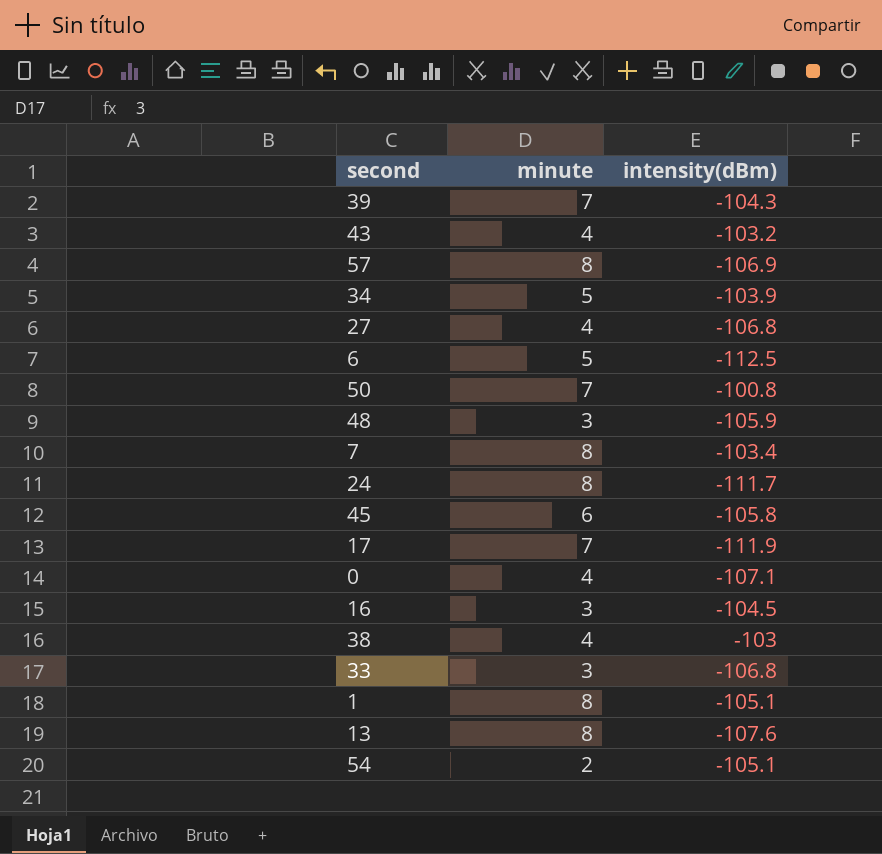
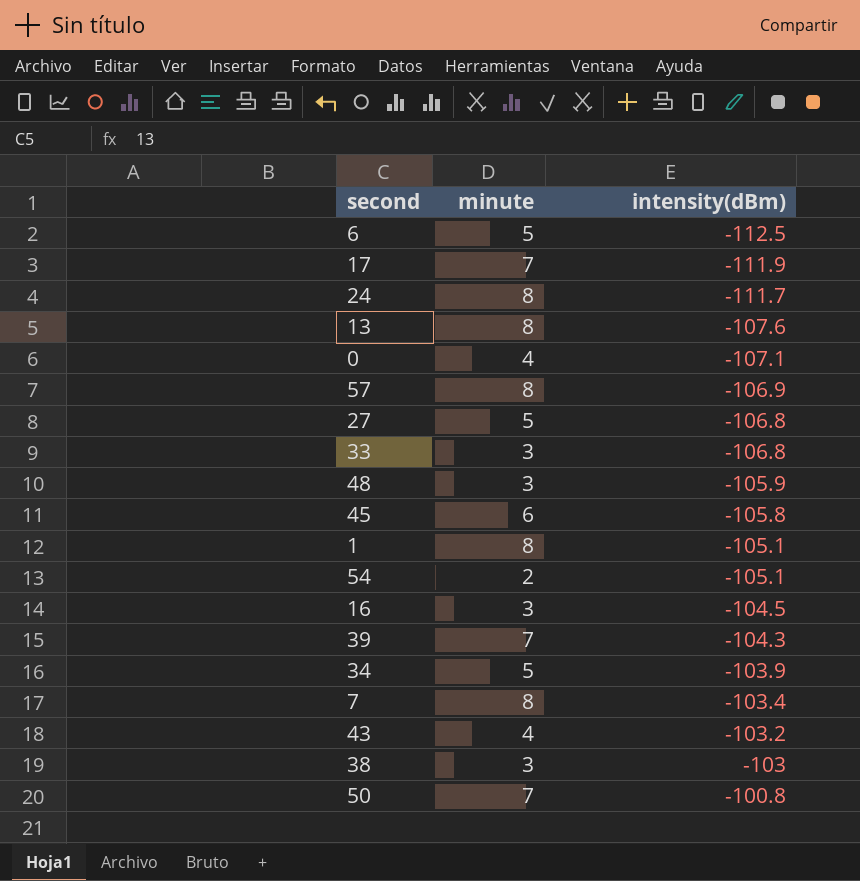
row order: none -> intensity(dBm) ascending
27 | minute: 4 -> 5
38 | minute: 4 -> 3

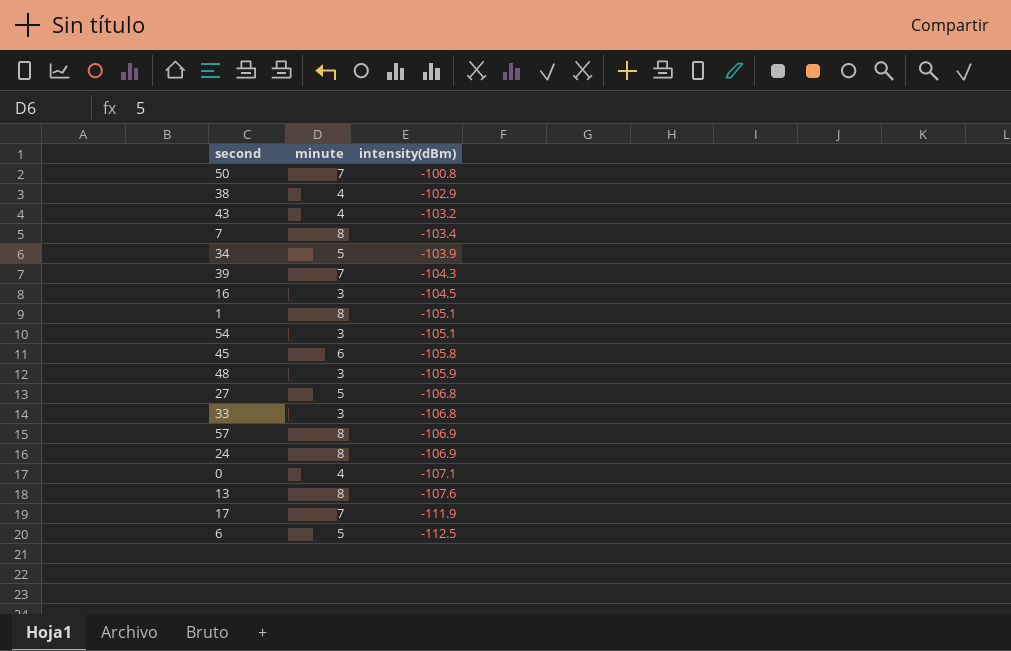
row order: intensity(dBm) ascending -> intensity(dBm) descending
38 | minute: 3 -> 4
38 | intensity(dBm): -103 -> -102.9
54 | minute: 2 -> 3
24 | intensity(dBm): -111.7 -> -106.9

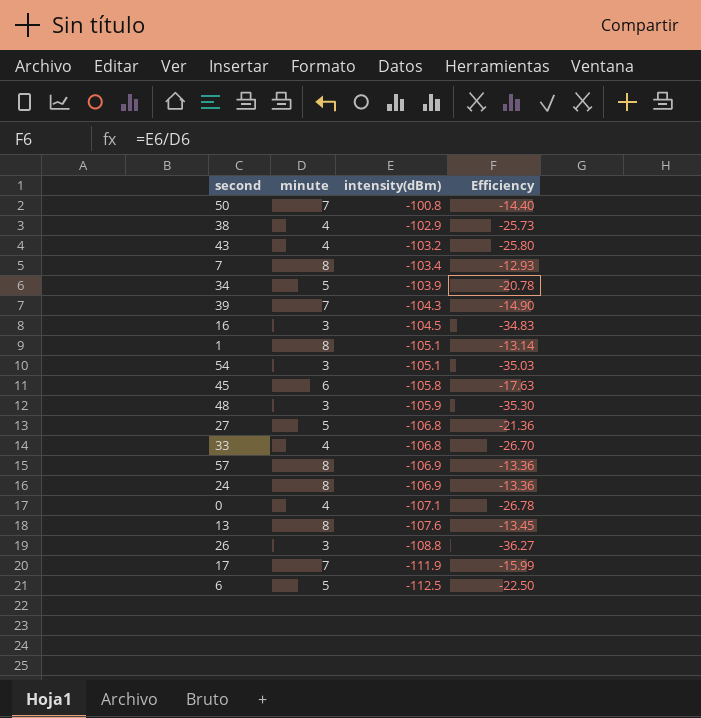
column Efficiency | formula: none -> [intensity(dBm)] / [minute]
33 | minute: 3 -> 4
row 26: none -> 3 | -108.8 | -36.27

